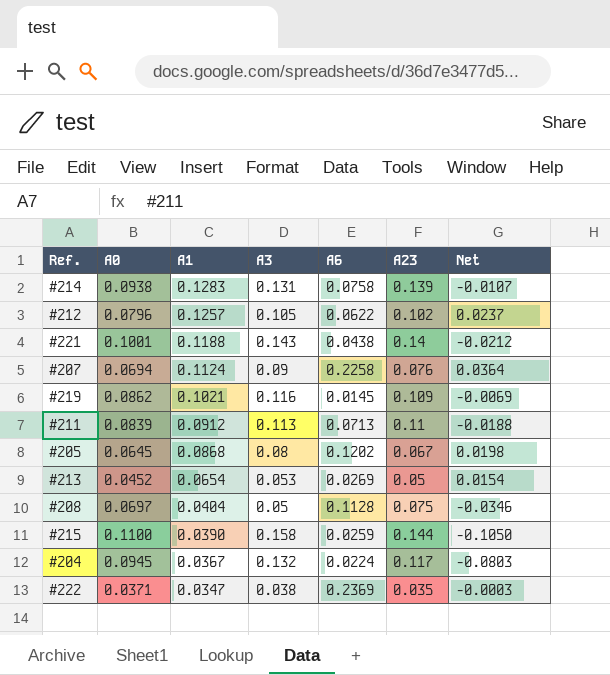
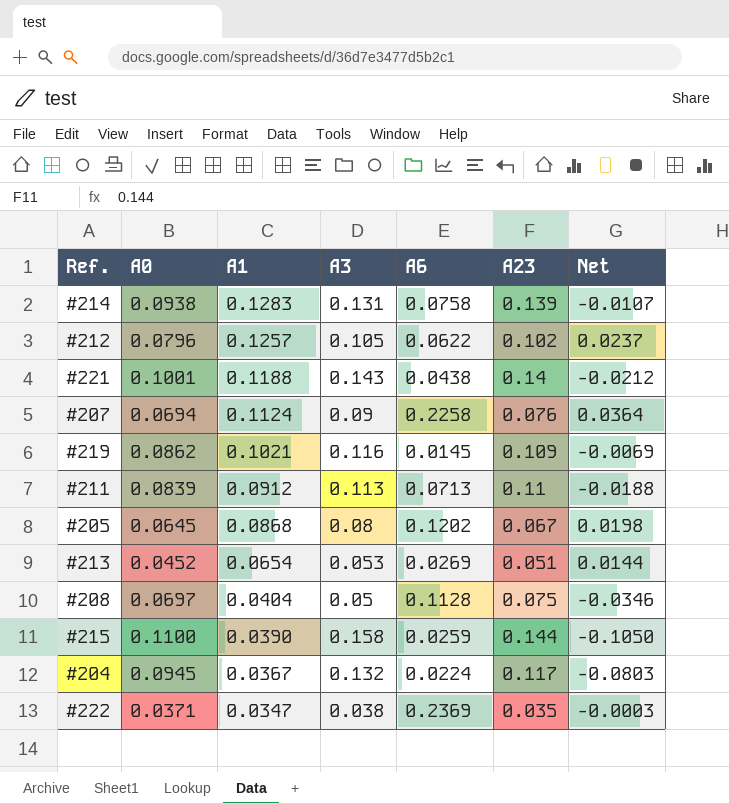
#213 | A23: 0.05 -> 0.051
#213 | Net: 0.0154 -> 0.0144

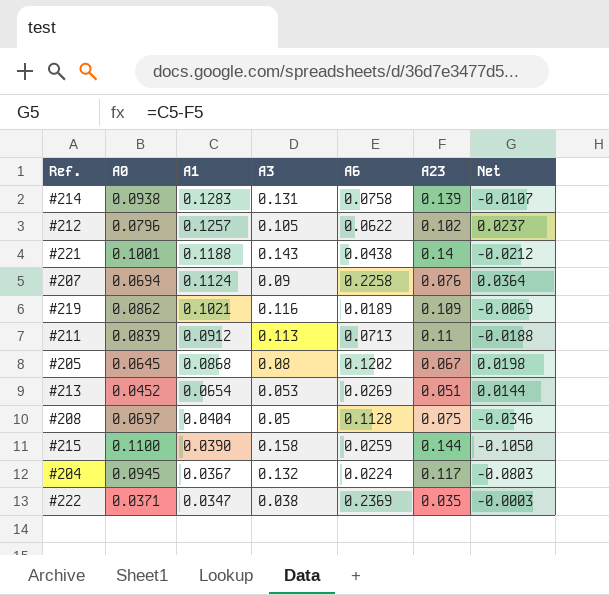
#219 | A6: 0.0145 -> 0.0189

